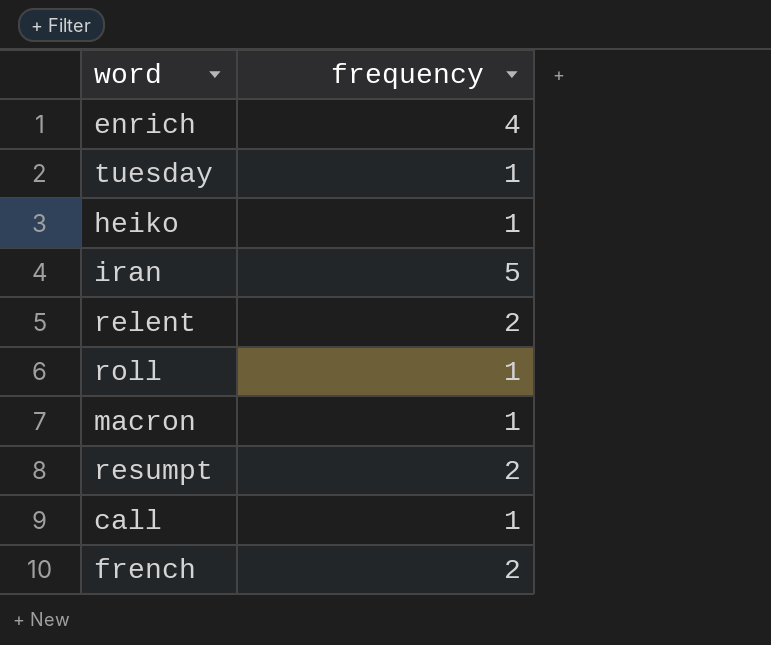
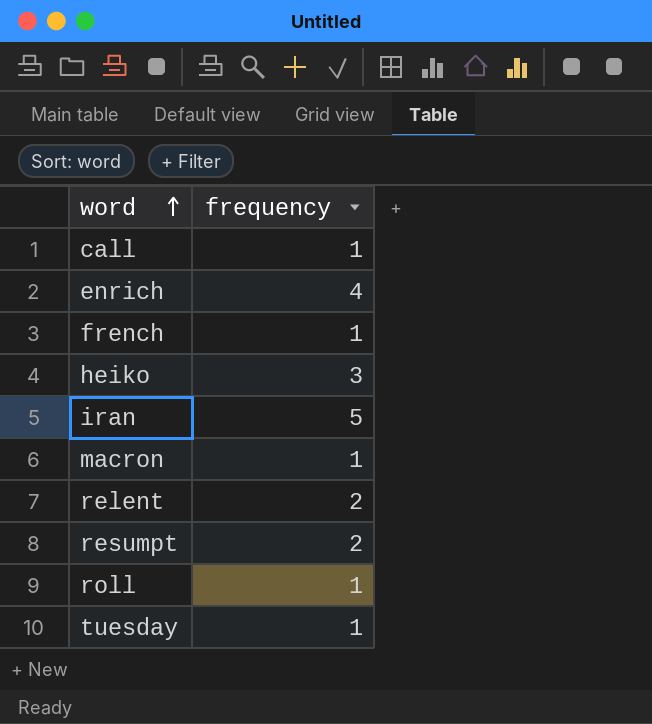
row order: none -> word ascending
french | frequency: 2 -> 1
heiko | frequency: 1 -> 3

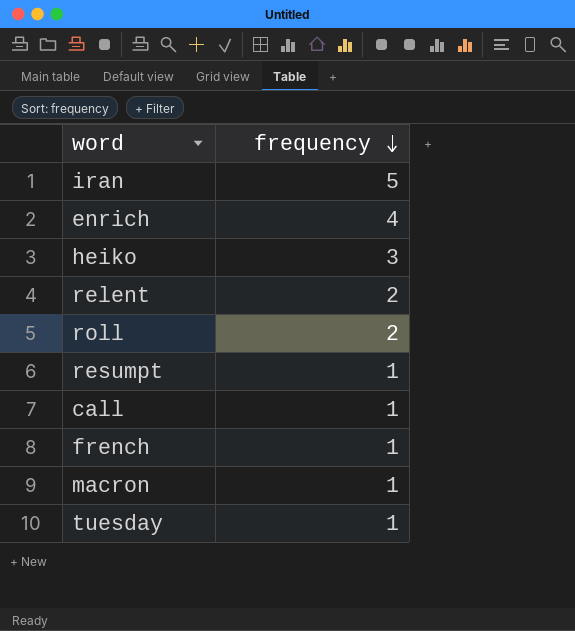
row order: word ascending -> frequency descending
roll | frequency: 1 -> 2
resumpt | frequency: 2 -> 1

